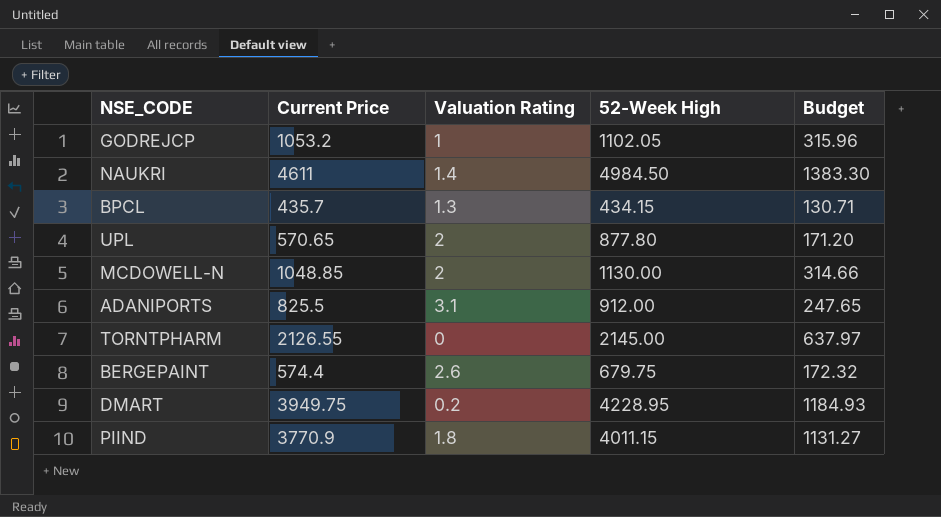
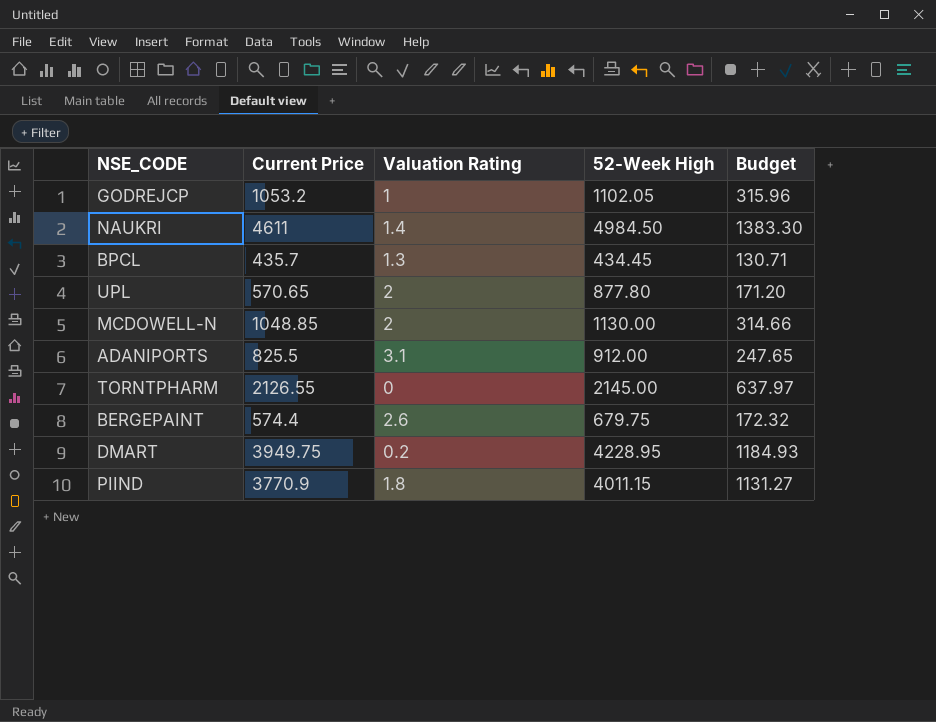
BPCL | 52-Week High: 434.15 -> 434.45

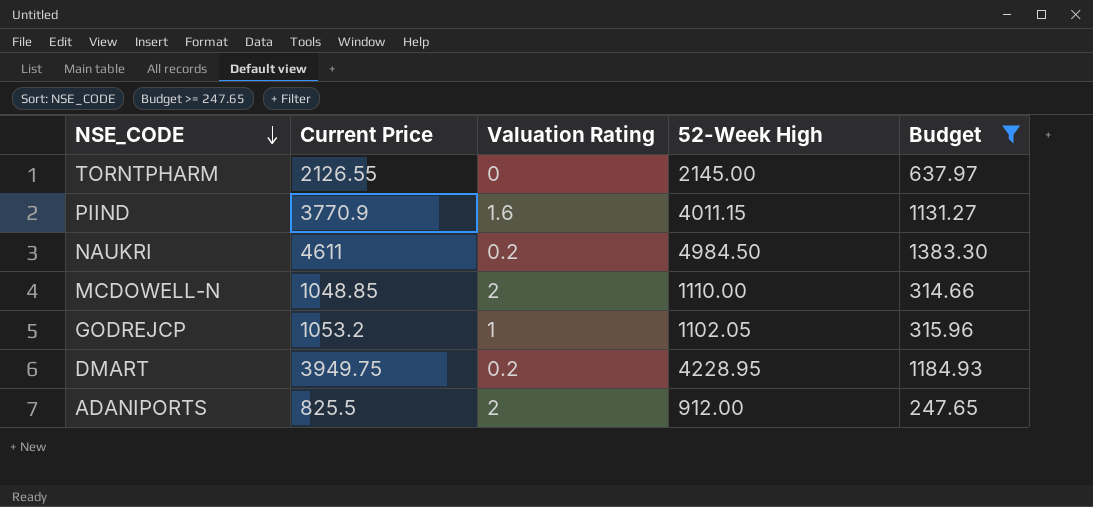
filter: none -> Budget >= 247.65
row order: none -> NSE_CODE descending
PIIND | Valuation Rating: 1.8 -> 1.6
NAUKRI | Valuation Rating: 1.4 -> 0.2
MCDOWELL-N | 52-Week High: 1130.00 -> 1110.00
ADANIPORTS | Valuation Rating: 3.1 -> 2

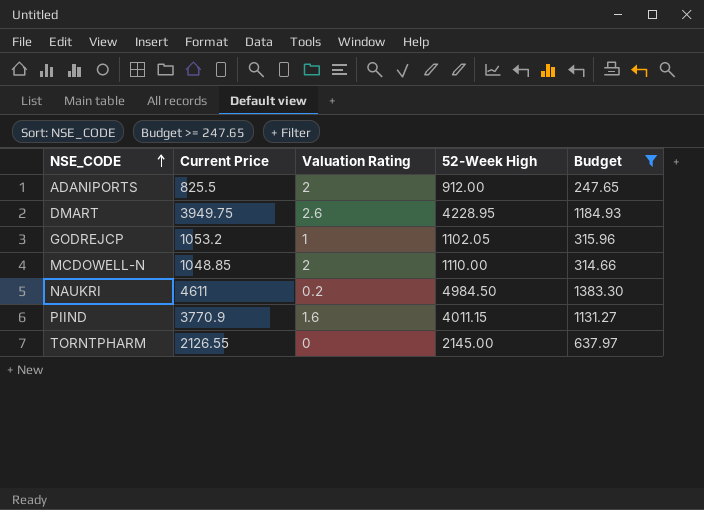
row order: NSE_CODE descending -> NSE_CODE ascending
DMART | Valuation Rating: 0.2 -> 2.6

